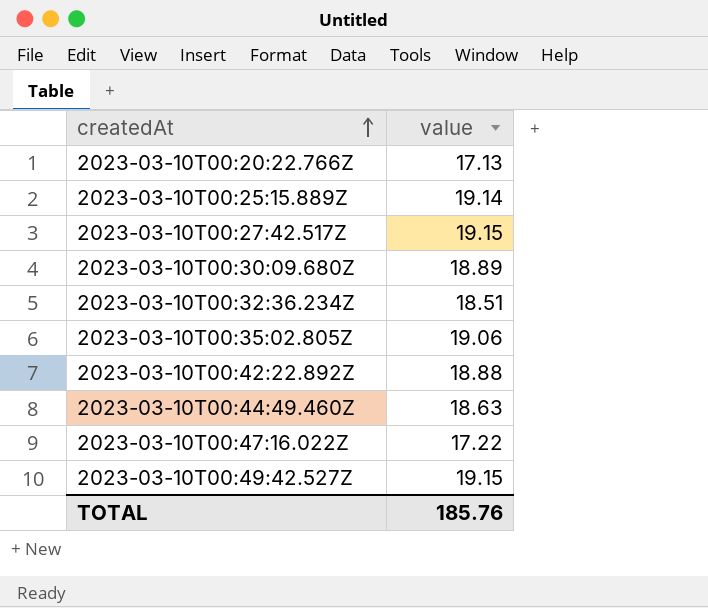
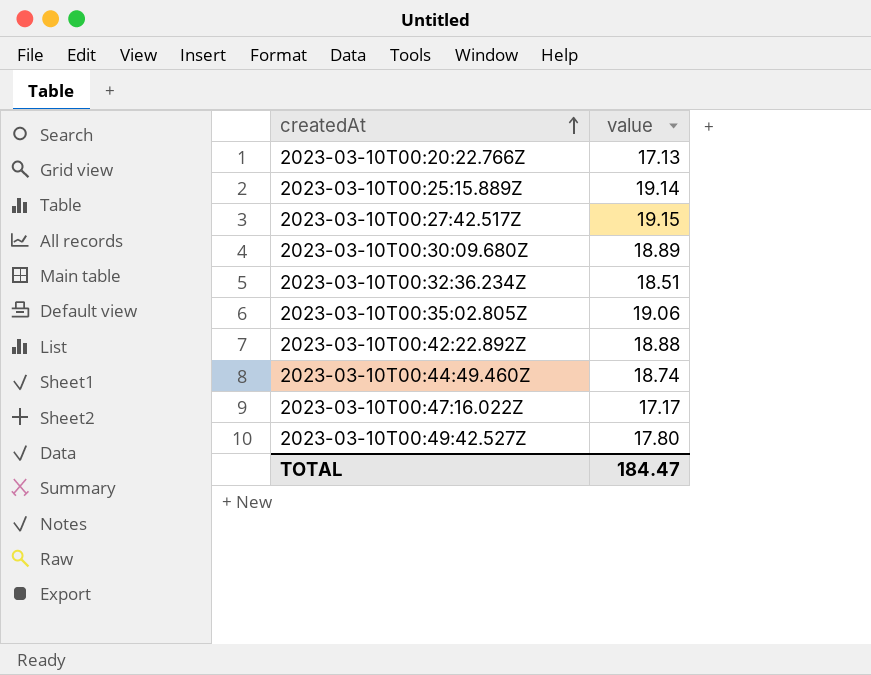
2023-03-10T00:44:49.460Z | value: 18.63 -> 18.74
2023-03-10T00:47:16.022Z | value: 17.22 -> 17.17
2023-03-10T00:49:42.527Z | value: 19.15 -> 17.80
TOTAL | value: 185.76 -> 184.47

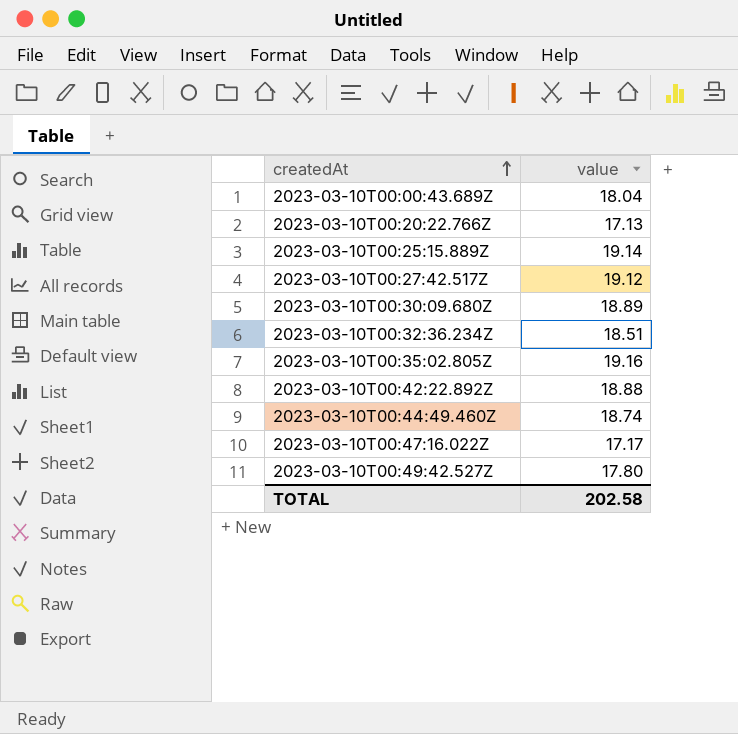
row 2023-03-10T00:00:43.689Z: none -> 18.04
2023-03-10T00:27:42.517Z | value: 19.15 -> 19.12
2023-03-10T00:35:02.805Z | value: 19.06 -> 19.16
TOTAL | value: 184.47 -> 202.58

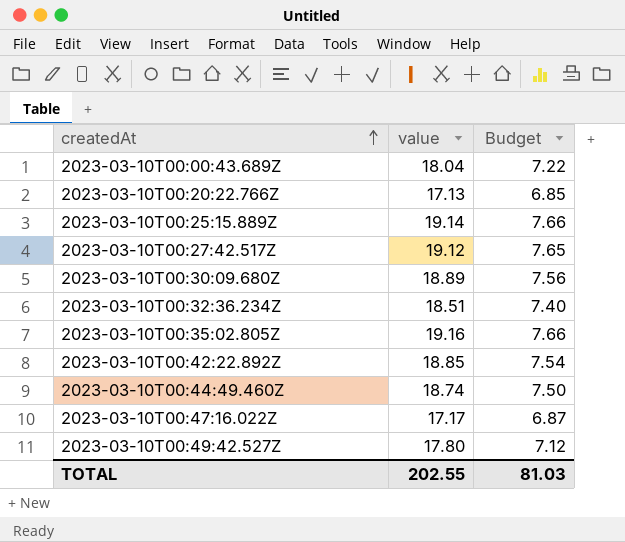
column Budget | formula: none -> [value] * 0.4
2023-03-10T00:42:22.892Z | value: 18.88 -> 18.85
TOTAL | value: 202.58 -> 202.55

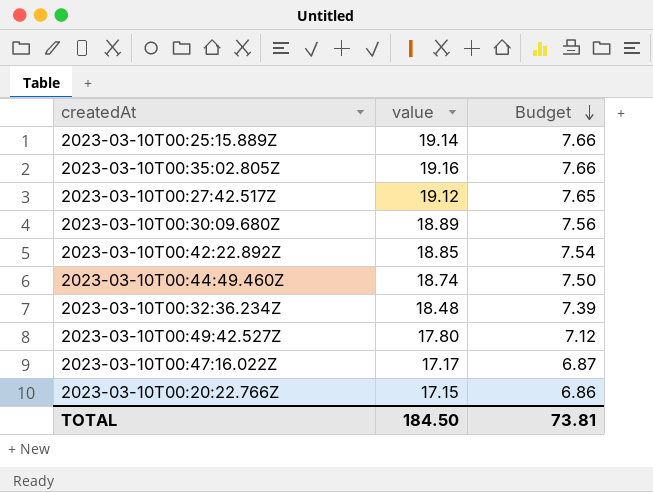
row order: createdAt ascending -> Budget descending
row 2023-03-10T00:00:43.689Z: 18.04 | 7.22 -> none
2023-03-10T00:32:36.234Z | value: 18.51 -> 18.48
2023-03-10T00:32:36.234Z | Budget: 7.40 -> 7.39
2023-03-10T00:20:22.766Z | value: 17.13 -> 17.15
2023-03-10T00:20:22.766Z | Budget: 6.85 -> 6.86
TOTAL | value: 202.55 -> 184.50
TOTAL | Budget: 81.03 -> 73.81

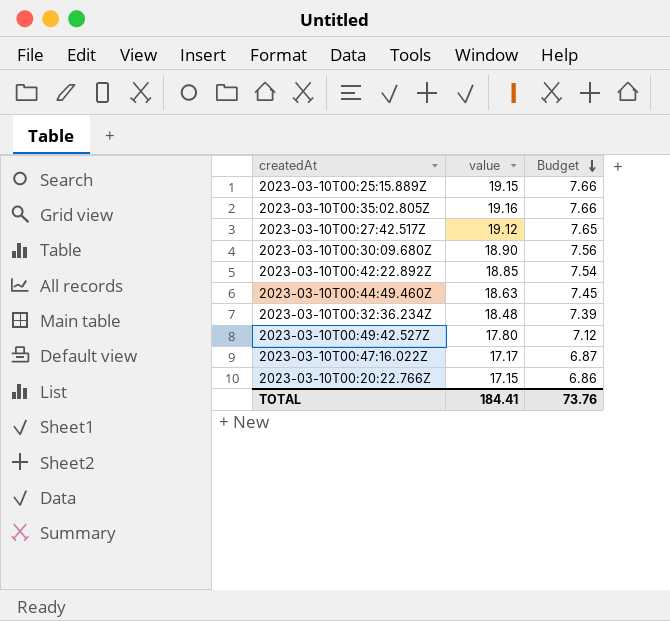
2023-03-10T00:25:15.889Z | value: 19.14 -> 19.15
2023-03-10T00:30:09.680Z | value: 18.89 -> 18.90
2023-03-10T00:44:49.460Z | value: 18.74 -> 18.63
2023-03-10T00:44:49.460Z | Budget: 7.50 -> 7.45
TOTAL | value: 184.50 -> 184.41
TOTAL | Budget: 73.81 -> 73.76

